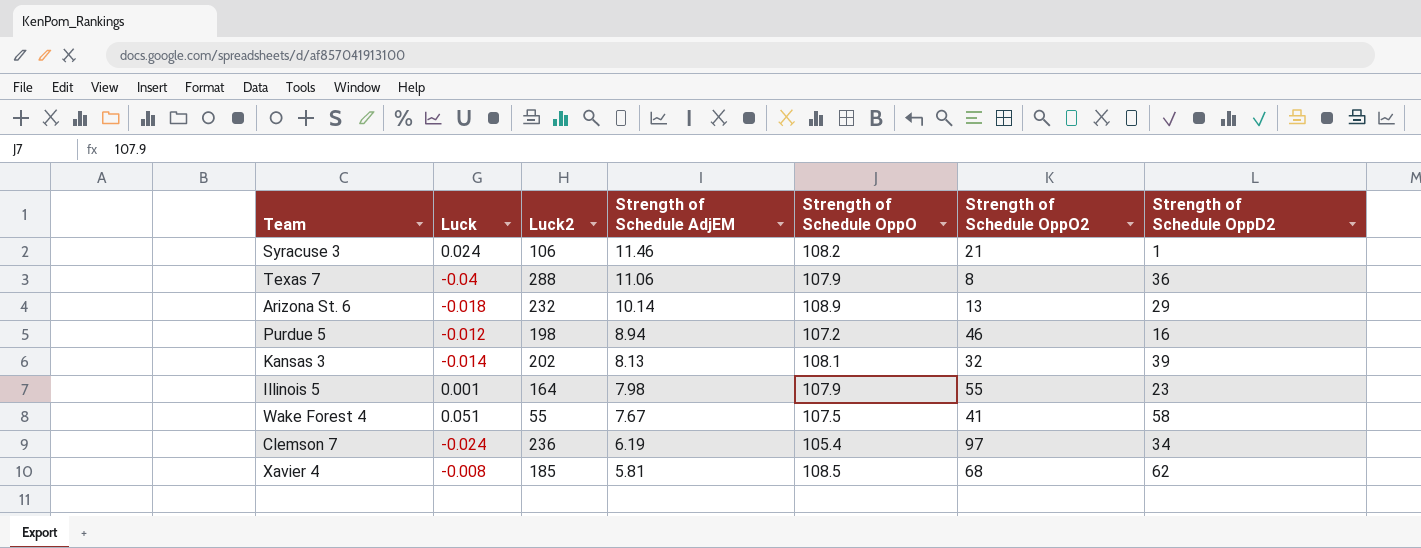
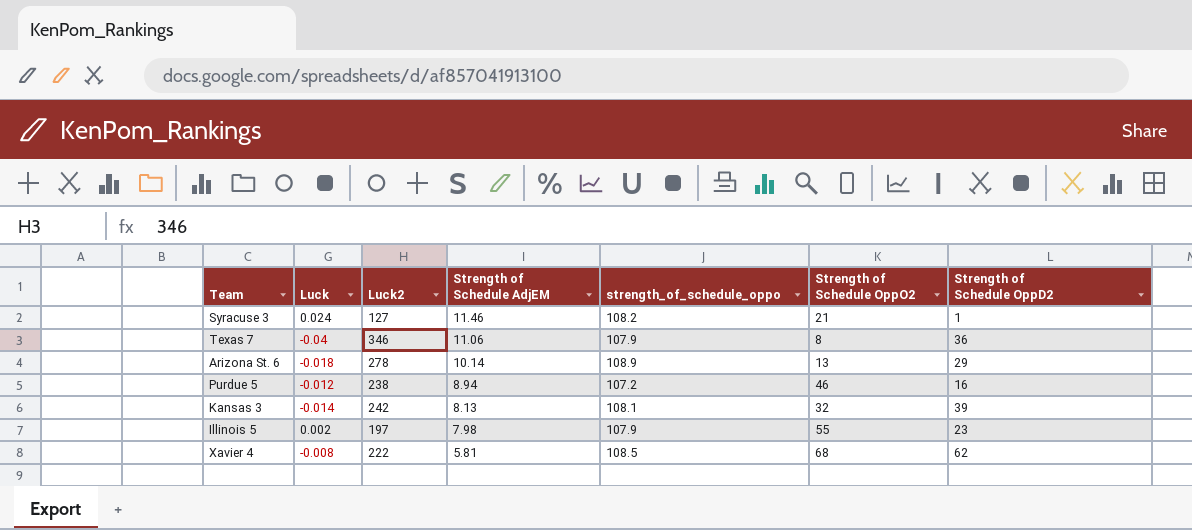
column name: Strength of Schedule OppO -> strength_of_schedule_oppo
row Wake Forest 4: 0.051 | 55 | 7.67 | 107.5 | 41 | 58 -> none
row Clemson 7: -0.024 | 236 | 6.19 | 105.4 | 97 | 34 -> none
Syracuse 3 | Luck2: 106 -> 127
Texas 7 | Luck2: 288 -> 346
Arizona St. 6 | Luck2: 232 -> 278
Purdue 5 | Luck2: 198 -> 238
Kansas 3 | Luck2: 202 -> 242
Illinois 5 | Luck: 0.001 -> 0.002
Illinois 5 | Luck2: 164 -> 197
Xavier 4 | Luck2: 185 -> 222

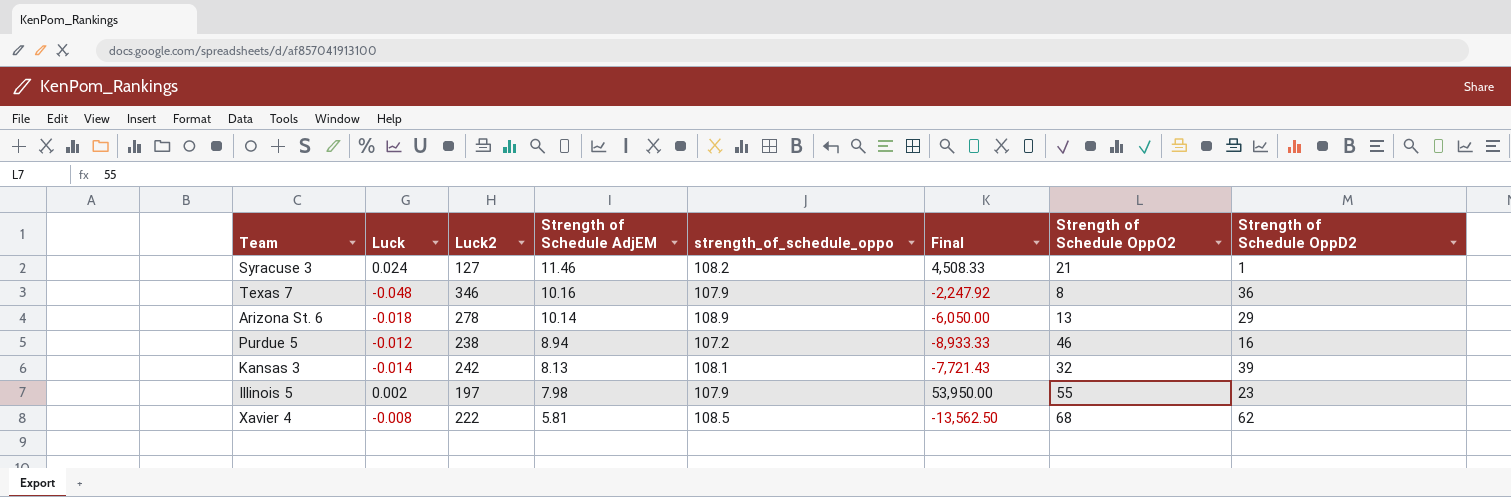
column Final | formula: none -> [strength_of_schedule_oppo] / [Luck]
Texas 7 | Luck: -0.04 -> -0.048
Texas 7 | Strength of Schedule AdjEM: 11.06 -> 10.16

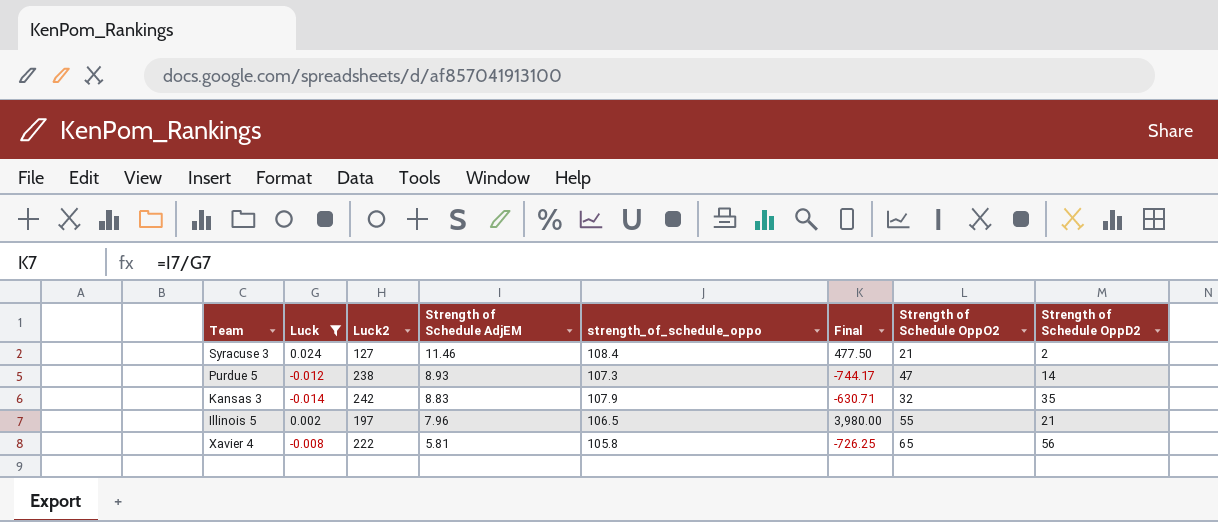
filter: none -> Luck >= -0.014
column Final | formula: [strength_of_schedule_oppo] / [Luck] -> [Strength of Schedule AdjEM] / [Luck]
Syracuse 3 | strength_of_schedule_oppo: 108.2 -> 108.4
Syracuse 3 | Strength of Schedule OppD2: 1 -> 2
Purdue 5 | Strength of Schedule AdjEM: 8.94 -> 8.93
Purdue 5 | strength_of_schedule_oppo: 107.2 -> 107.3
Purdue 5 | Strength of Schedule OppO2: 46 -> 47
Purdue 5 | Strength of Schedule OppD2: 16 -> 14
Kansas 3 | Strength of Schedule AdjEM: 8.13 -> 8.83
Kansas 3 | strength_of_schedule_oppo: 108.1 -> 107.9
Kansas 3 | Strength of Schedule OppD2: 39 -> 35
Illinois 5 | Strength of Schedule AdjEM: 7.98 -> 7.96
Illinois 5 | strength_of_schedule_oppo: 107.9 -> 106.5
Illinois 5 | Strength of Schedule OppD2: 23 -> 21
Xavier 4 | strength_of_schedule_oppo: 108.5 -> 105.8
Xavier 4 | Strength of Schedule OppO2: 68 -> 65
Xavier 4 | Strength of Schedule OppD2: 62 -> 56

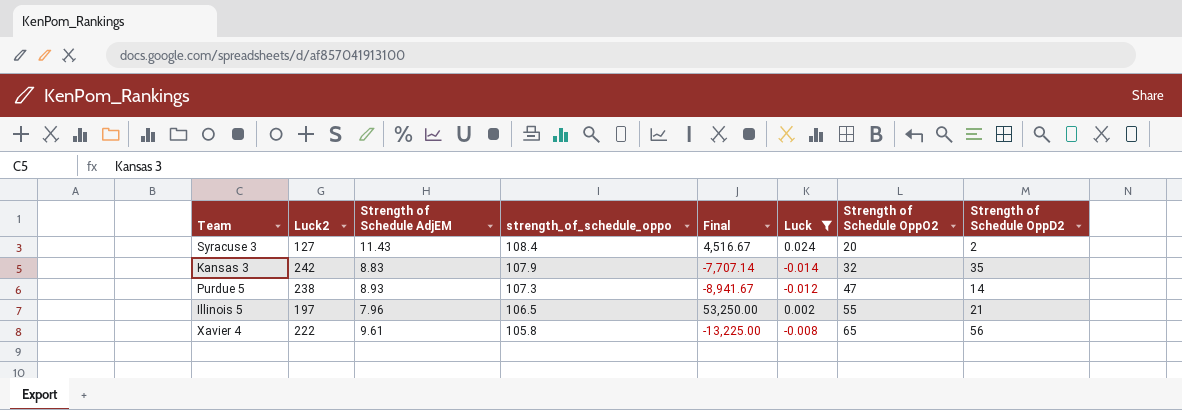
row order: Strength of Schedule AdjEM descending -> strength_of_schedule_oppo descending
column Final | formula: [Strength of Schedule AdjEM] / [Luck] -> [strength_of_schedule_oppo] / [Luck]
column Luck | position: 2 -> 6
Syracuse 3 | Strength of Schedule AdjEM: 11.46 -> 11.43
Syracuse 3 | Strength of Schedule OppO2: 21 -> 20
Xavier 4 | Strength of Schedule AdjEM: 5.81 -> 9.61

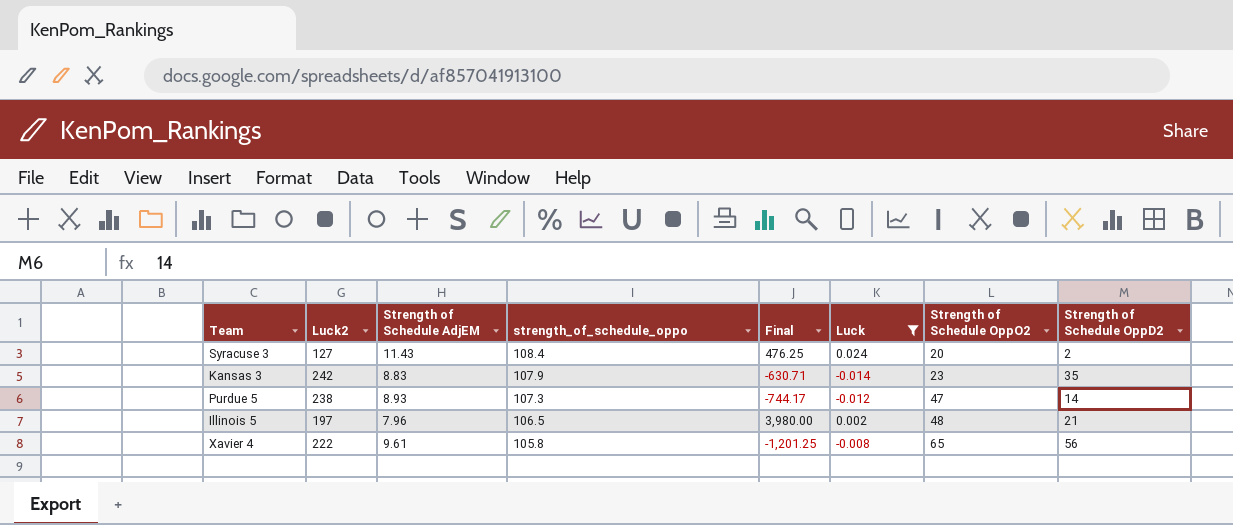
column Final | formula: [strength_of_schedule_oppo] / [Luck] -> [Strength of Schedule AdjEM] / [Luck]
Kansas 3 | Strength of Schedule OppO2: 32 -> 23
Illinois 5 | Strength of Schedule OppO2: 55 -> 48

